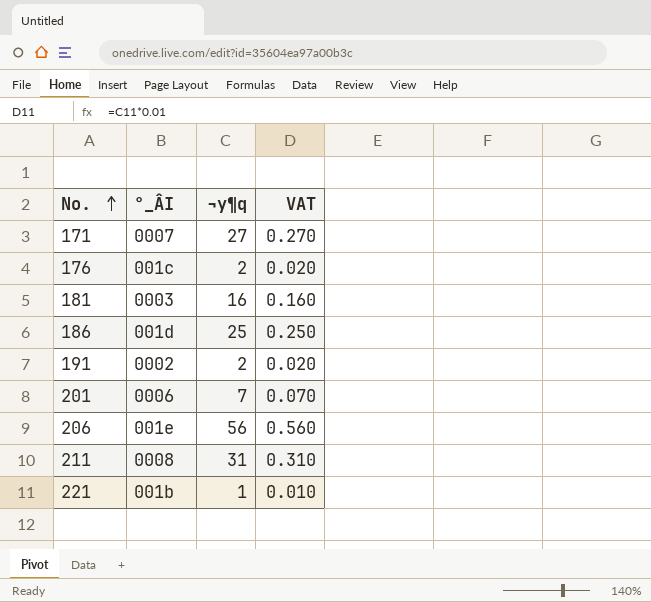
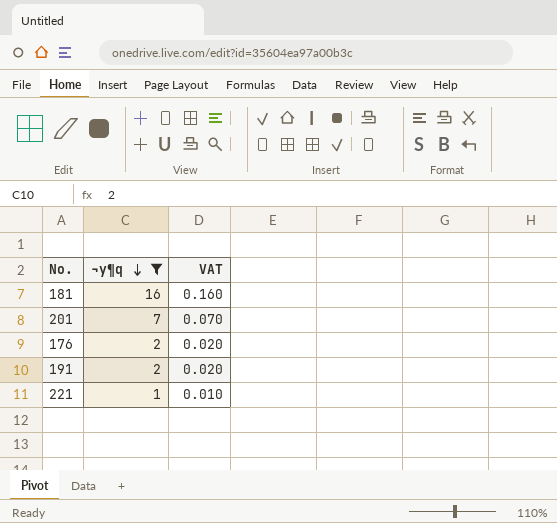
filter: none -> ¬y¶q <= 16
row order: No. ascending -> ¬y¶q descending
column °_ÂI | position: 2 -> none

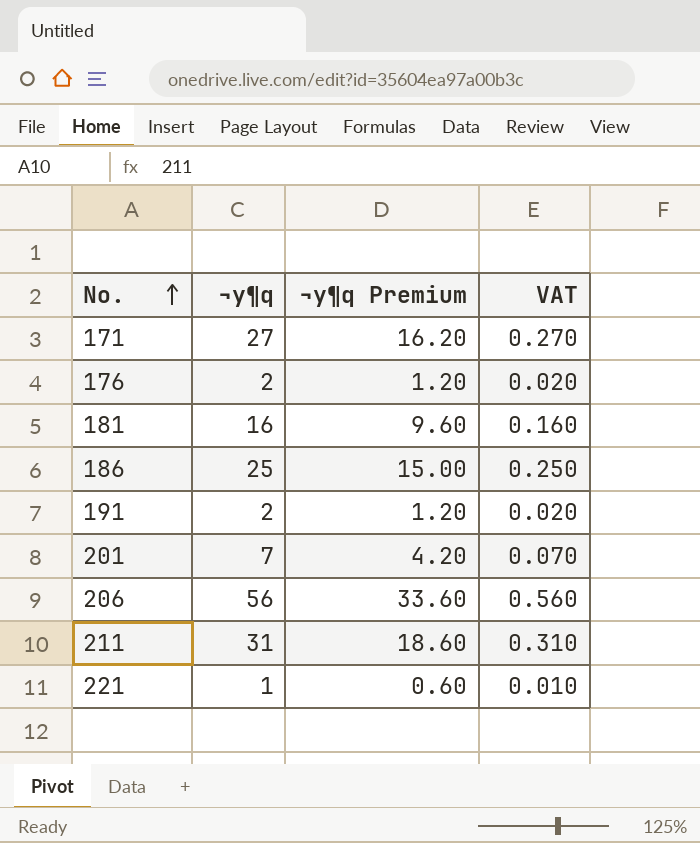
filter: ¬y¶q <= 16 -> none
row order: ¬y¶q descending -> No. ascending
column ¬y¶q Premium | formula: none -> [¬y¶q] * 0.6

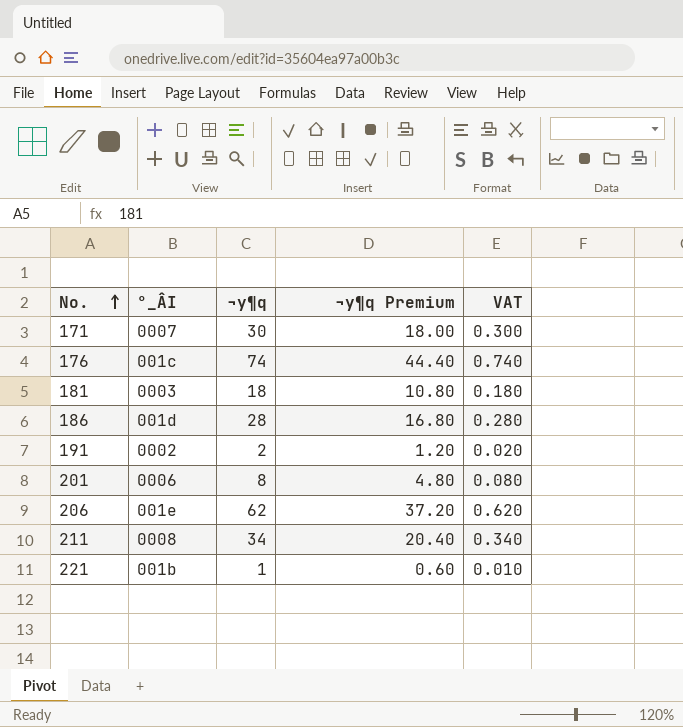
column °_ÂI | position: none -> 2
171 | ¬y¶q: 27 -> 30
171 | ¬y¶q Premium: 16.20 -> 18.00
171 | VAT: 0.270 -> 0.300
176 | ¬y¶q: 2 -> 74
176 | ¬y¶q Premium: 1.20 -> 44.40
176 | VAT: 0.020 -> 0.740
181 | ¬y¶q: 16 -> 18
181 | ¬y¶q Premium: 9.60 -> 10.80
181 | VAT: 0.160 -> 0.180
186 | ¬y¶q: 25 -> 28
186 | ¬y¶q Premium: 15.00 -> 16.80
186 | VAT: 0.250 -> 0.280
201 | ¬y¶q: 7 -> 8
201 | ¬y¶q Premium: 4.20 -> 4.80
201 | VAT: 0.070 -> 0.080
206 | ¬y¶q: 56 -> 62
206 | ¬y¶q Premium: 33.60 -> 37.20
206 | VAT: 0.560 -> 0.620
211 | ¬y¶q: 31 -> 34
211 | ¬y¶q Premium: 18.60 -> 20.40
211 | VAT: 0.310 -> 0.340

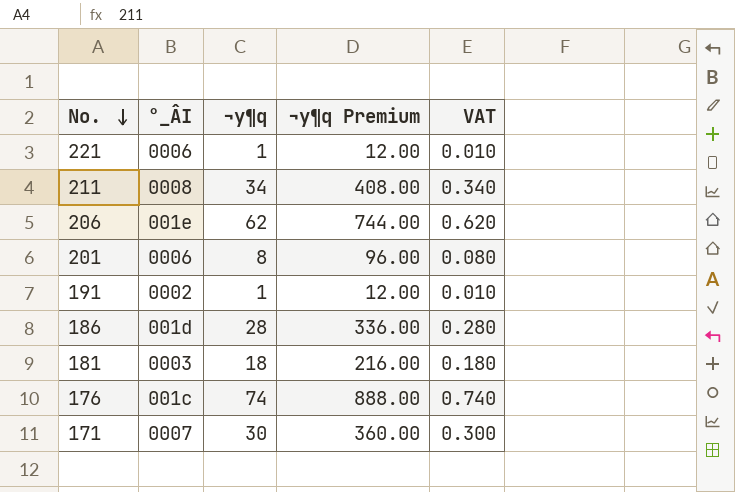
row order: No. ascending -> No. descending
column ¬y¶q Premium | formula: [¬y¶q] * 0.6 -> [¬y¶q] * 12
221 | °_ÂI: 001b -> 0006
191 | ¬y¶q: 2 -> 1
191 | VAT: 0.020 -> 0.010

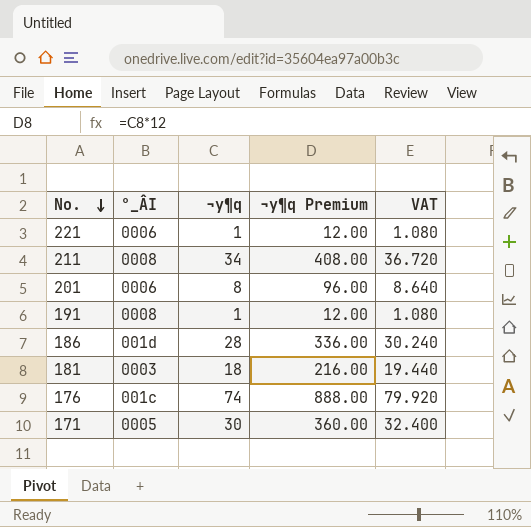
column VAT | formula: [¬y¶q] * 0.01 -> [¬y¶q] * 1.08
row 206: 001e | 62 | 744.00 | 0.620 -> none
191 | °_ÂI: 0002 -> 0008
171 | °_ÂI: 0007 -> 0005

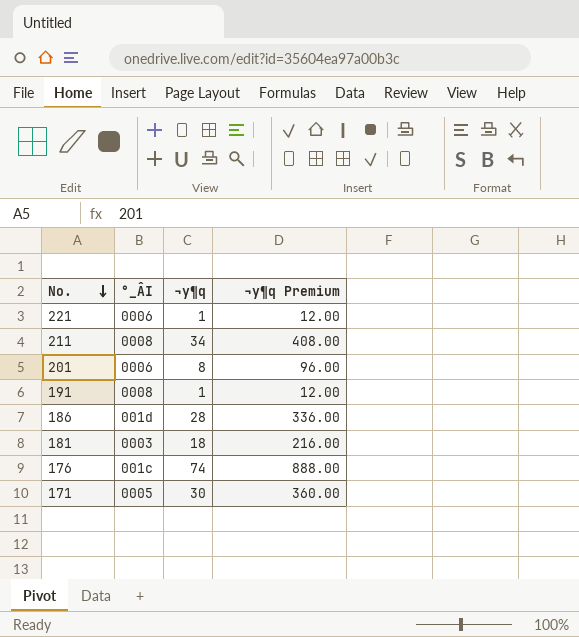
column VAT | formula: [¬y¶q] * 1.08 -> none

